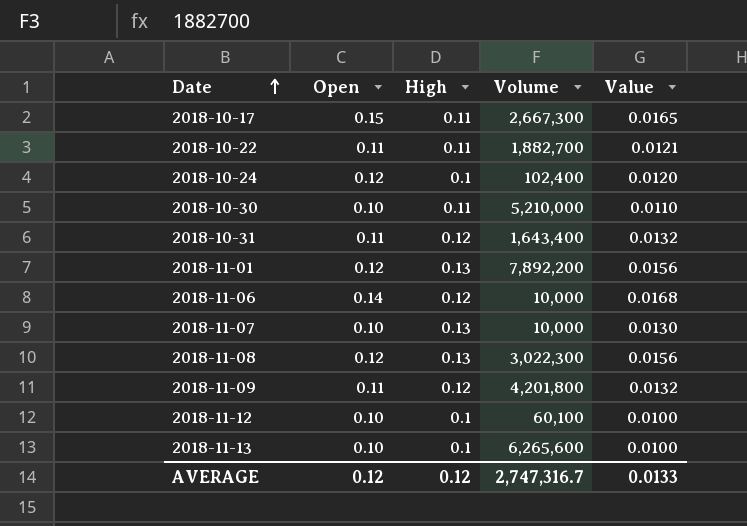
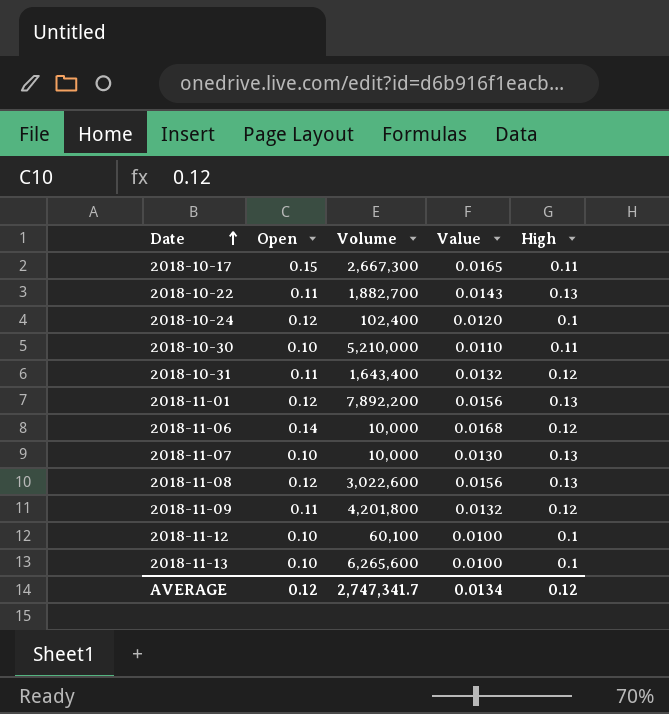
column High | position: 3 -> 5
2018-10-22 | Value: 0.0121 -> 0.0143
2018-10-22 | High: 0.11 -> 0.13
2018-11-08 | Volume: 3,022,300 -> 3,022,600
AVERAGE | Volume: 2,747,316.7 -> 2,747,341.7
AVERAGE | Value: 0.0133 -> 0.0134

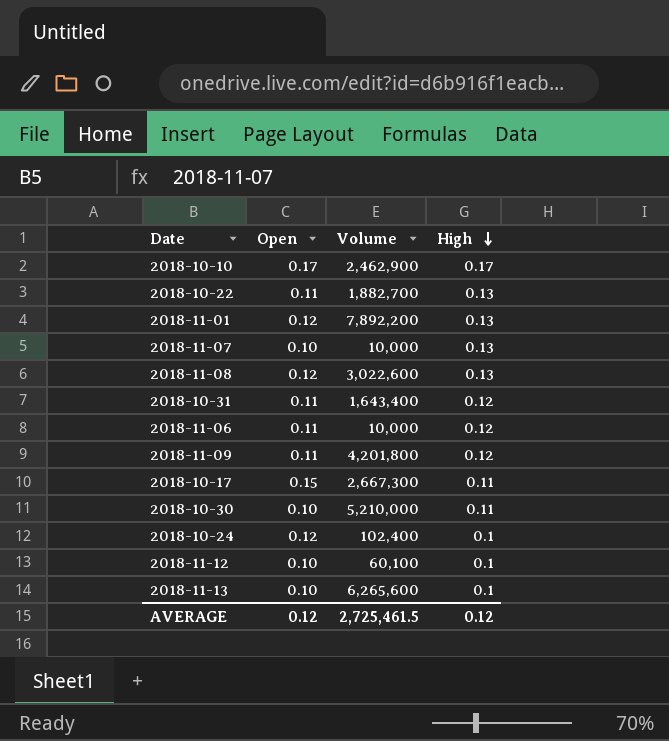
row order: Date ascending -> High descending
column Value | formula: [Open] * [High] -> none
row 2018-10-10: none -> 0.17 | 2,462,900 | 0.17
2018-11-06 | Open: 0.14 -> 0.11
AVERAGE | Volume: 2,747,341.7 -> 2,725,461.5

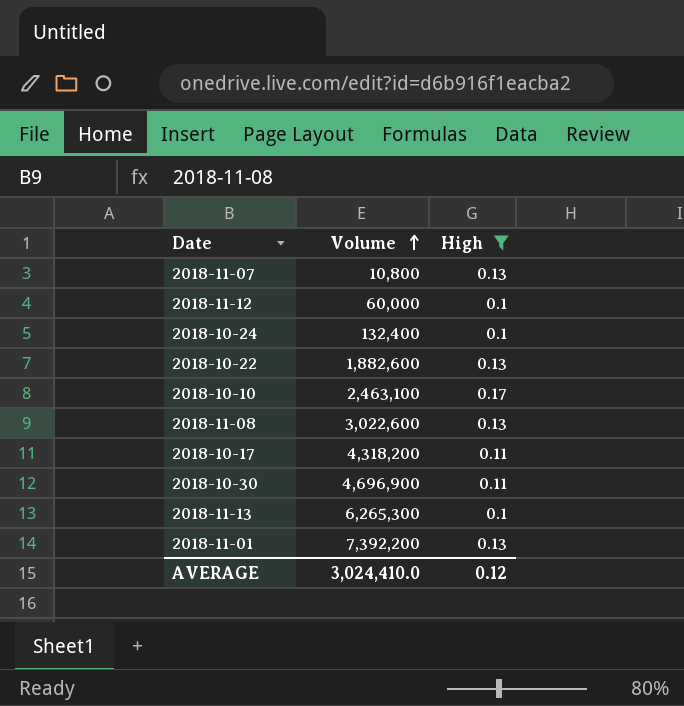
filter: none -> High != 0.12
row order: High descending -> Volume ascending
column Open | position: 2 -> none
2018-11-07 | Volume: 10,000 -> 10,800
2018-11-12 | Volume: 60,100 -> 60,000
2018-10-24 | Volume: 102,400 -> 132,400
2018-10-22 | Volume: 1,882,700 -> 1,882,600
2018-10-10 | Volume: 2,462,900 -> 2,463,100
2018-10-17 | Volume: 2,667,300 -> 4,318,200
2018-10-30 | Volume: 5,210,000 -> 4,696,900
2018-11-13 | Volume: 6,265,600 -> 6,265,300
2018-11-01 | Volume: 7,892,200 -> 7,392,200
AVERAGE | Volume: 2,725,461.5 -> 3,024,410.0

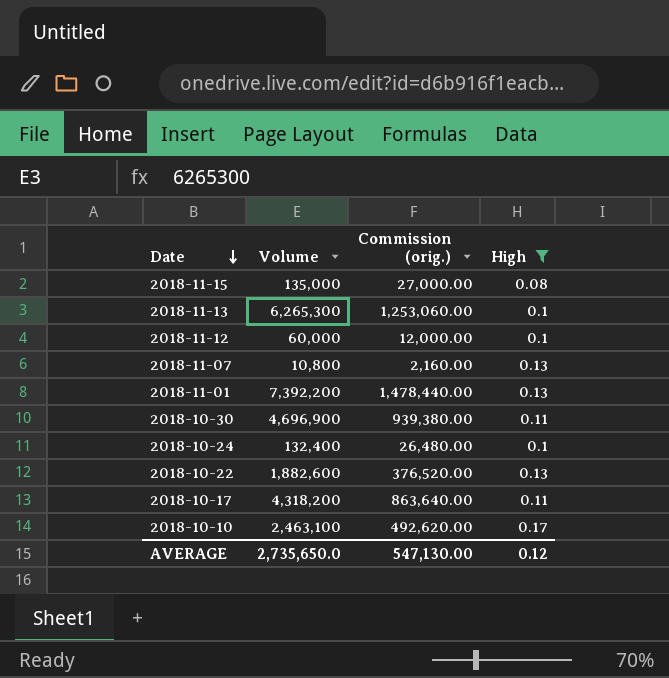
row order: Volume ascending -> Date descending
column Commission (orig.) | formula: none -> [Volume] * 0.2
row 2018-11-08: 3,022,600 | 0.13 -> none
row 2018-11-15: none -> 135,000 | 27,000.00 | 0.08
AVERAGE | Volume: 3,024,410.0 -> 2,735,650.0

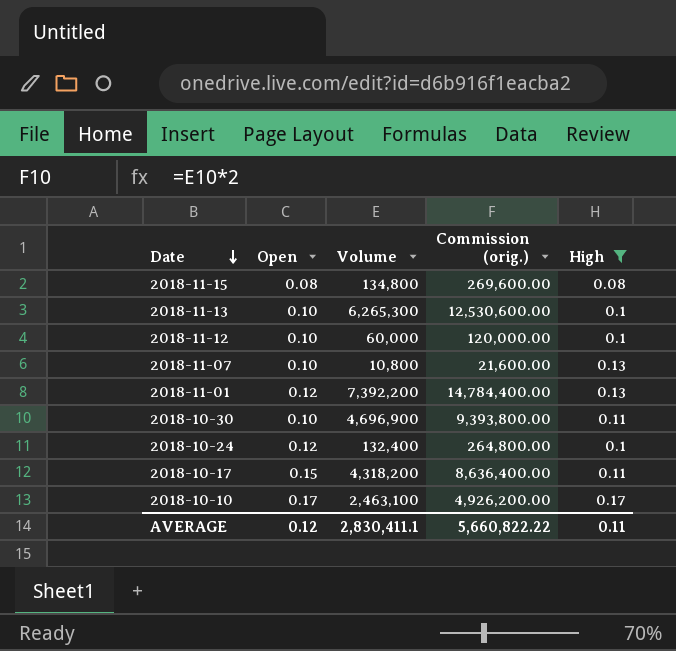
column Open | position: none -> 2
column Commission (orig.) | formula: [Volume] * 0.2 -> [Volume] * 2
row 2018-10-22: 1,882,600 | 376,520.00 | 0.13 -> none
2018-11-15 | Volume: 135,000 -> 134,800
AVERAGE | Volume: 2,735,650.0 -> 2,830,411.1
AVERAGE | Commission (orig.): 547,130.00 -> 5,660,822.22
AVERAGE | High: 0.12 -> 0.11

